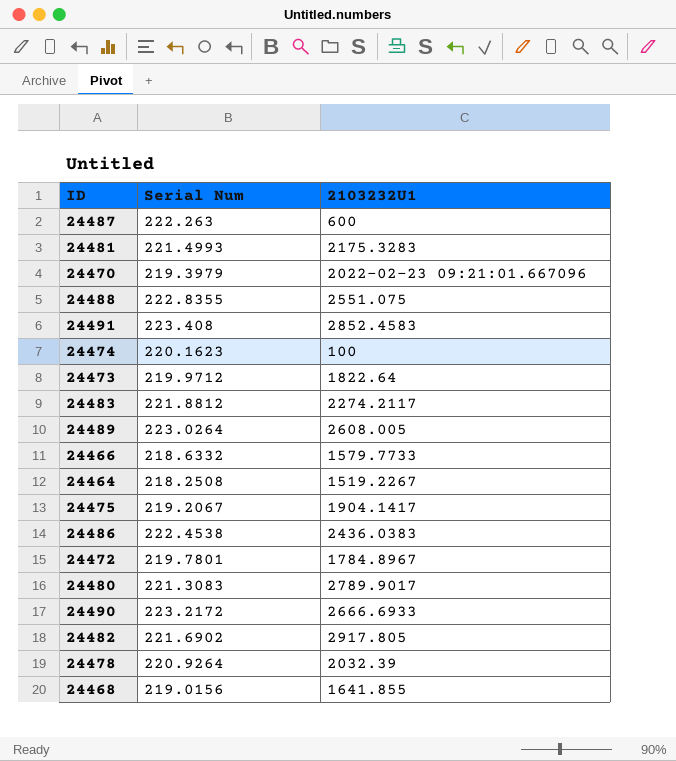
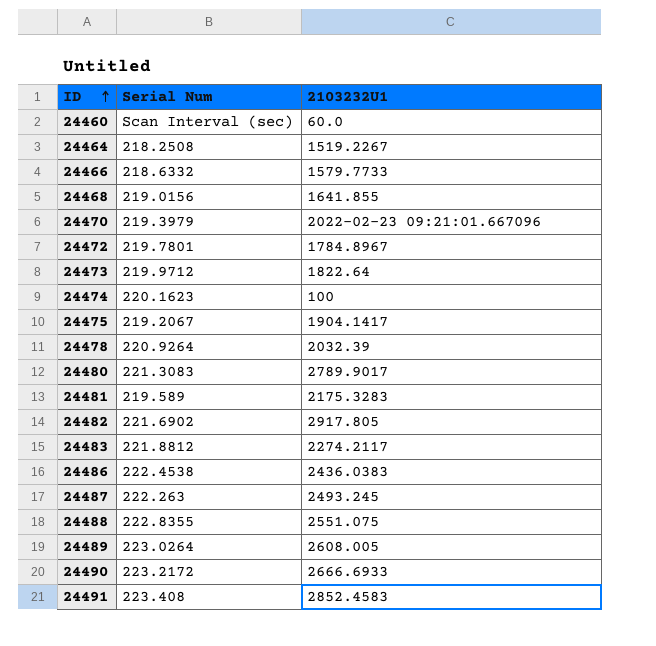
row order: none -> ID ascending
row 24460: none -> Scan Interval (sec) | 60.0
24481 | Serial Num: 221.4993 -> 219.589
24487 | 2103232U1: 600 -> 2493.245

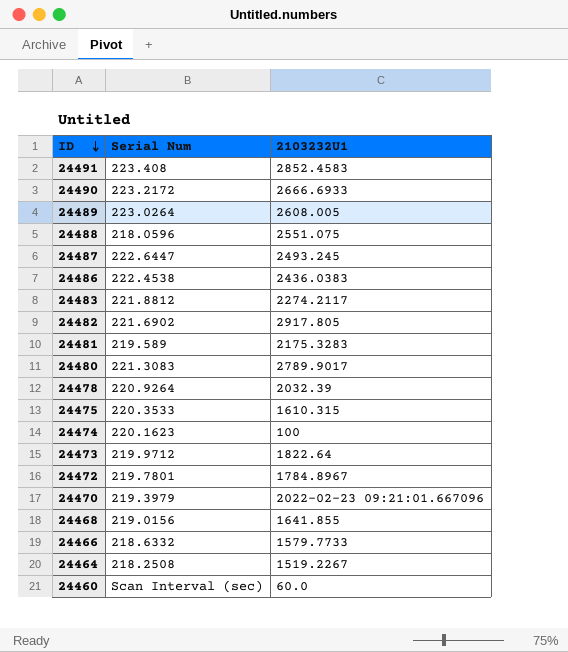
row order: ID ascending -> ID descending
24488 | Serial Num: 222.8355 -> 218.0596
24487 | Serial Num: 222.263 -> 222.6447
24475 | Serial Num: 219.2067 -> 220.3533
24475 | 2103232U1: 1904.1417 -> 1610.315

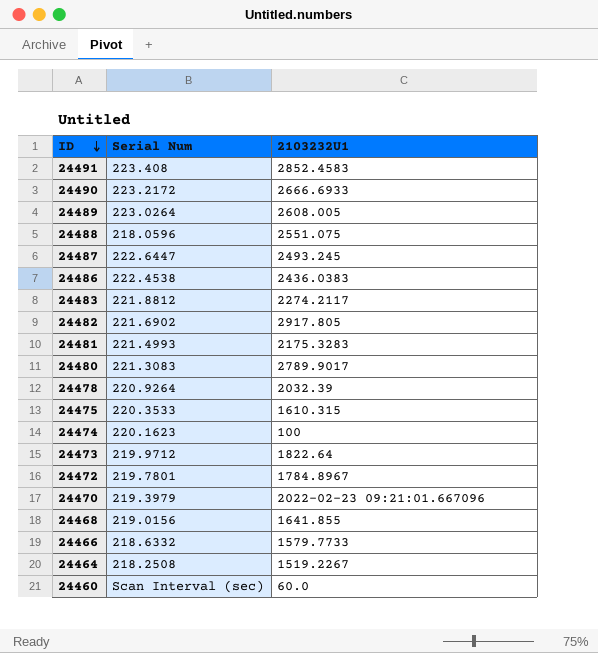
24481 | Serial Num: 219.589 -> 221.4993

